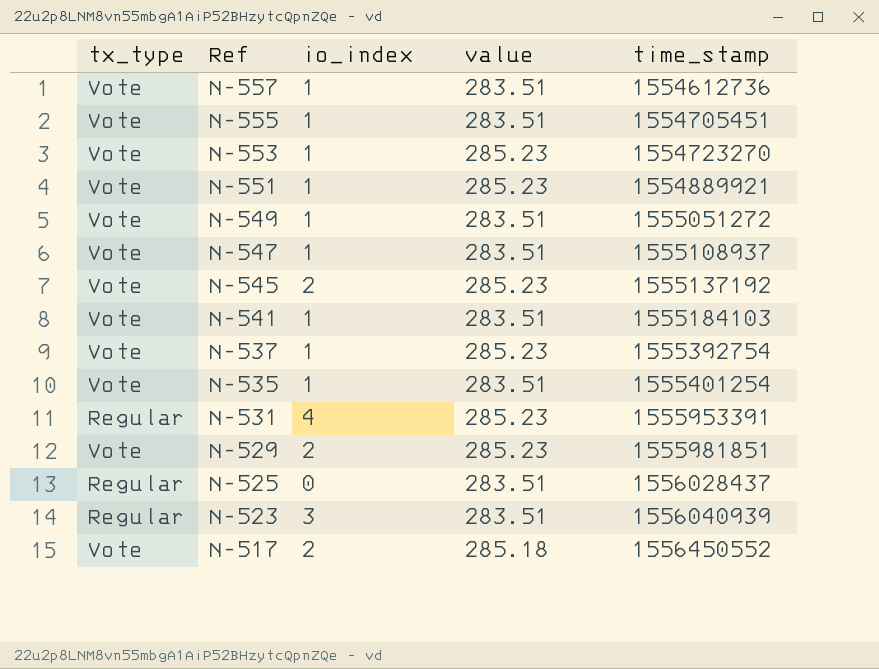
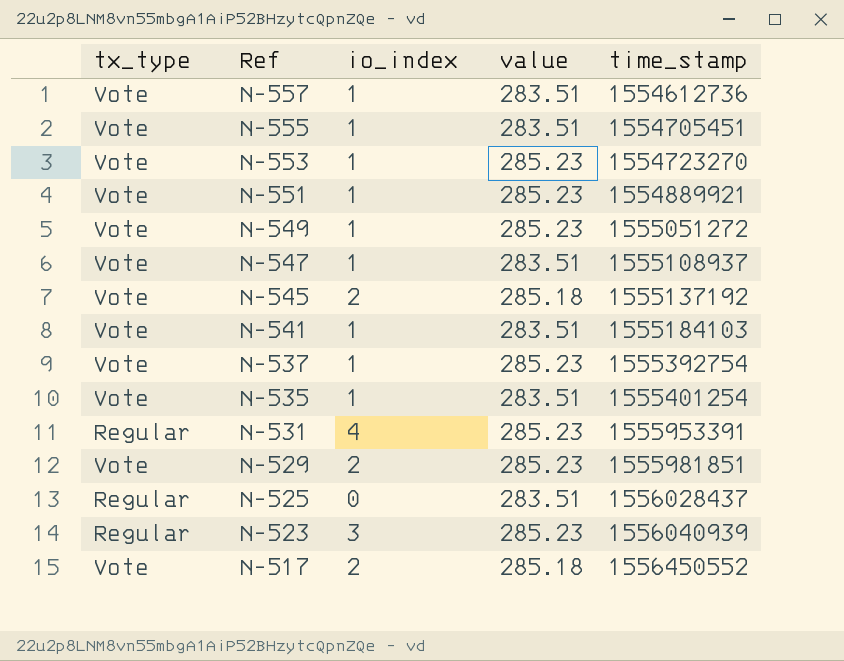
N-549 | value: 283.51 -> 285.23
N-545 | value: 285.23 -> 285.18
N-523 | value: 283.51 -> 285.23

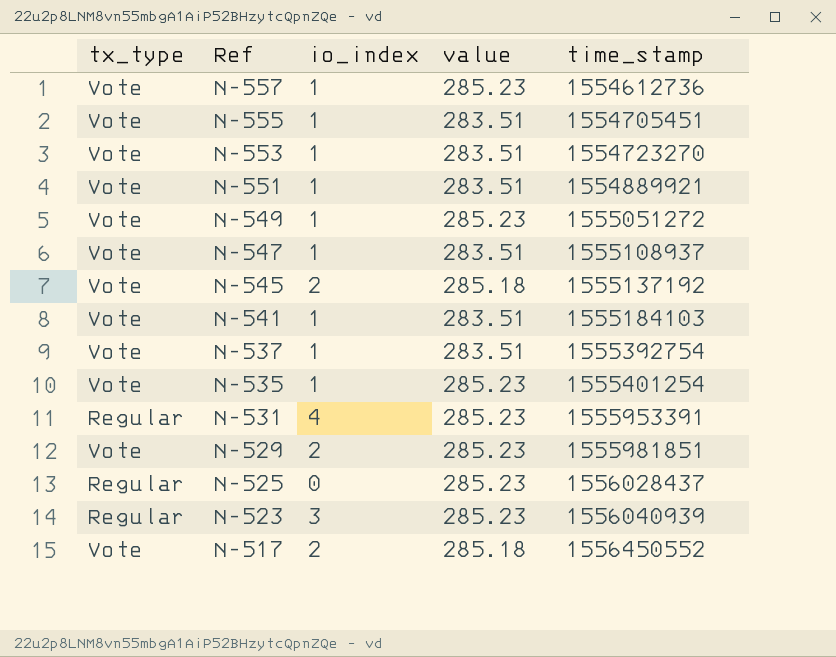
N-557 | value: 283.51 -> 285.23
N-553 | value: 285.23 -> 283.51
N-551 | value: 285.23 -> 283.51
N-537 | value: 285.23 -> 283.51
N-535 | value: 283.51 -> 285.23
N-525 | value: 283.51 -> 285.23

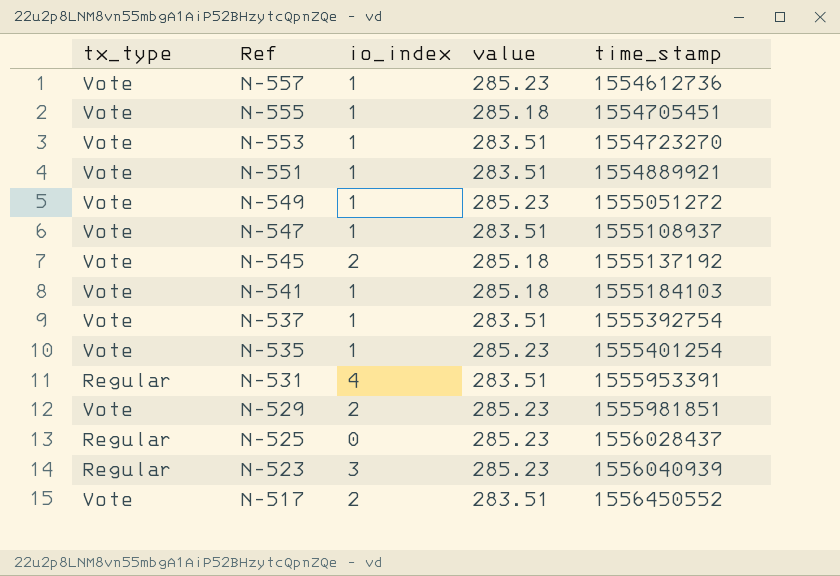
N-555 | value: 283.51 -> 285.18
N-541 | value: 283.51 -> 285.18
N-531 | value: 285.23 -> 283.51
N-517 | value: 285.18 -> 283.51

